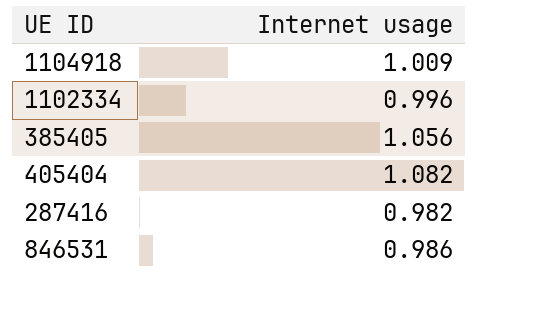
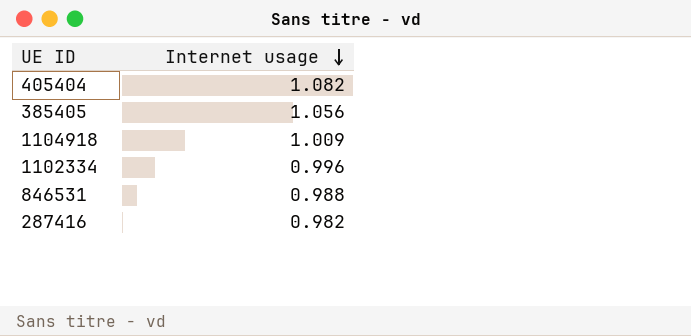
row order: none -> Internet usage descending
846531 | Internet usage: 0.986 -> 0.988

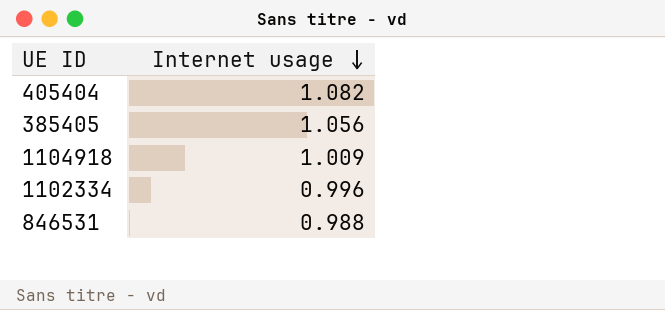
row 287416: 0.982 -> none

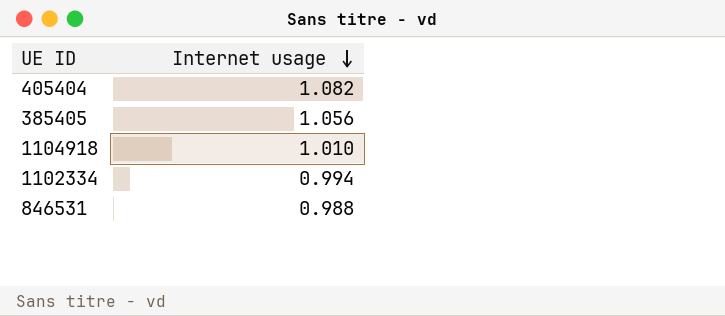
1104918 | Internet usage: 1.009 -> 1.010
1102334 | Internet usage: 0.996 -> 0.994

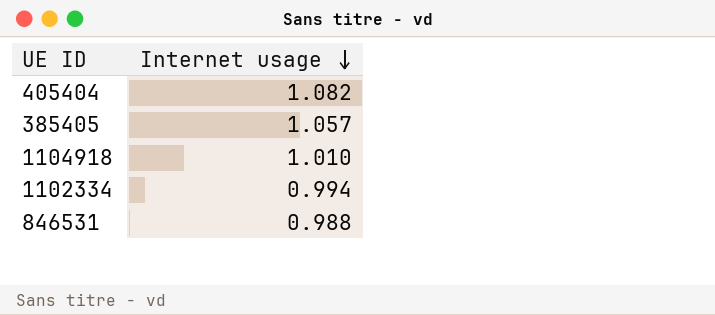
385405 | Internet usage: 1.056 -> 1.057

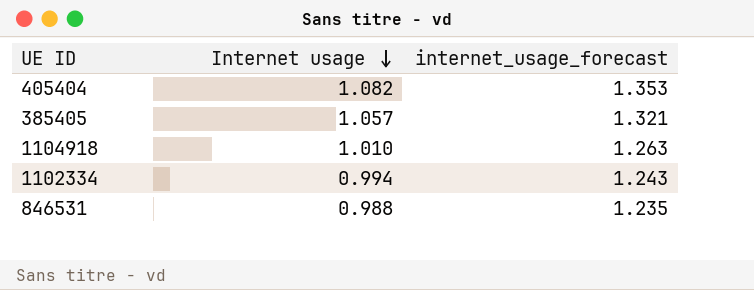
column internet_usage_forecast | formula: none -> [Internet usage] * 1.25

